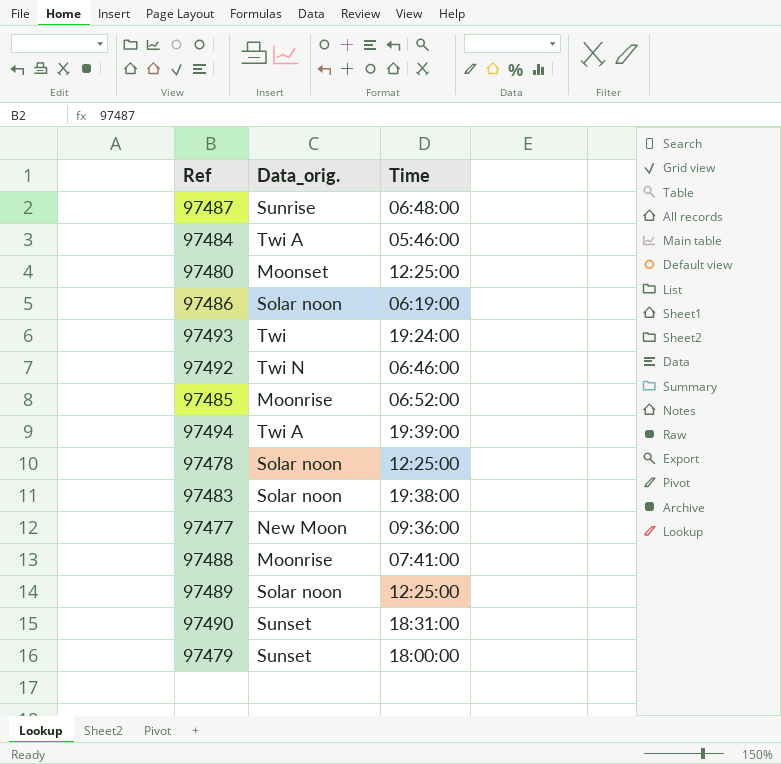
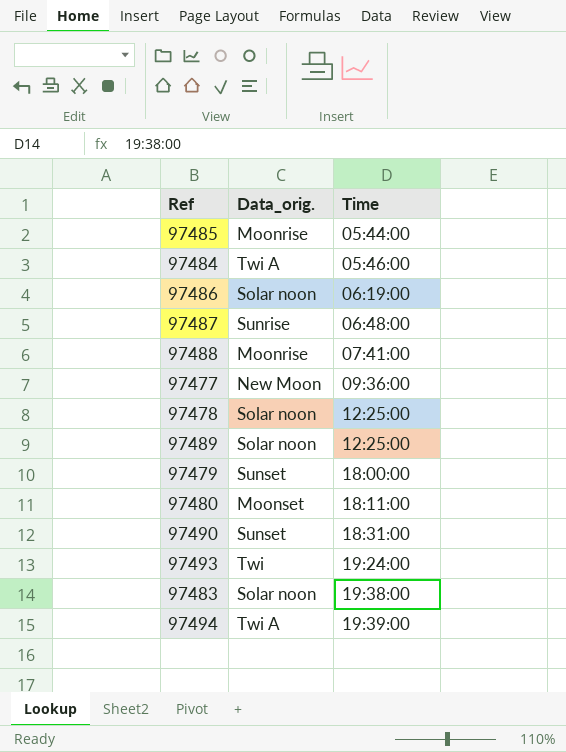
row order: none -> Time ascending
row 97492: Twi N | 06:46:00 -> none
97485 | Time: 06:52:00 -> 05:44:00
97480 | Time: 12:25:00 -> 18:11:00

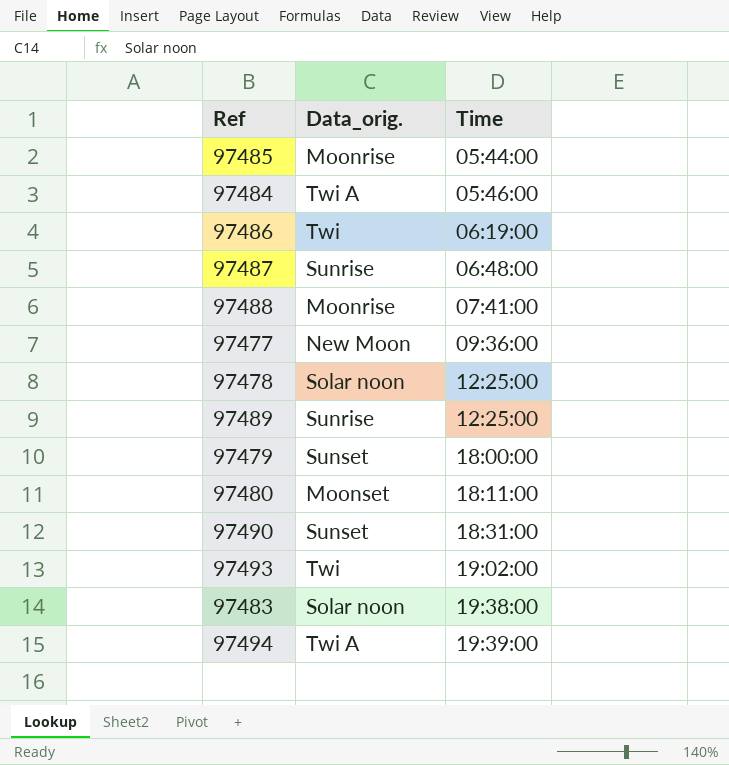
97486 | Data_orig.: Solar noon -> Twi
97489 | Data_orig.: Solar noon -> Sunrise
97493 | Time: 19:24:00 -> 19:02:00

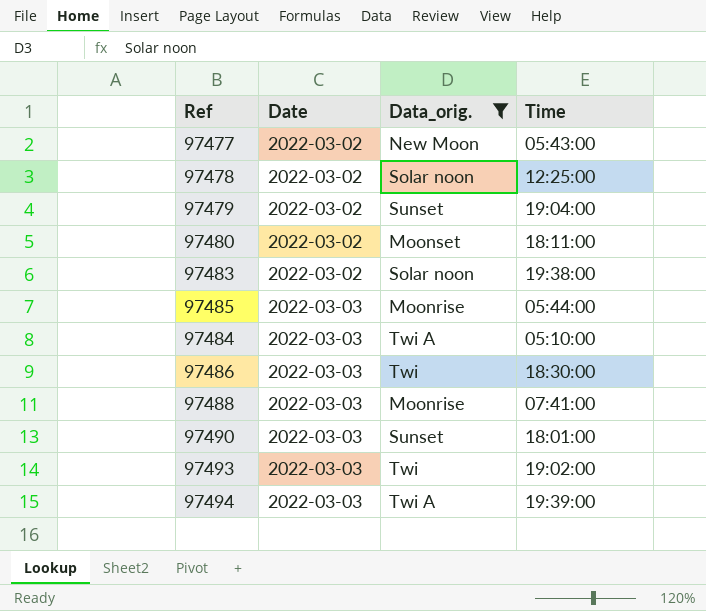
filter: none -> Data_orig. != Sunrise
row order: Time ascending -> Date ascending
column Date | position: none -> 2
97477 | Time: 09:36:00 -> 05:43:00
97479 | Time: 18:00:00 -> 19:04:00
97484 | Time: 05:46:00 -> 05:10:00
97486 | Time: 06:19:00 -> 18:30:00
97490 | Time: 18:31:00 -> 18:01:00

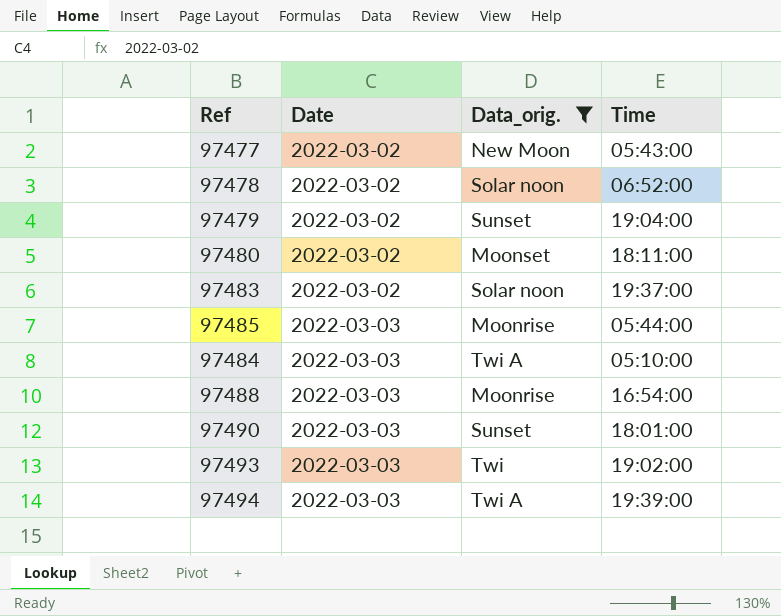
row 97486: 2022-03-03 | Twi | 18:30:00 -> none
97478 | Time: 12:25:00 -> 06:52:00
97483 | Time: 19:38:00 -> 19:37:00
97488 | Time: 07:41:00 -> 16:54:00

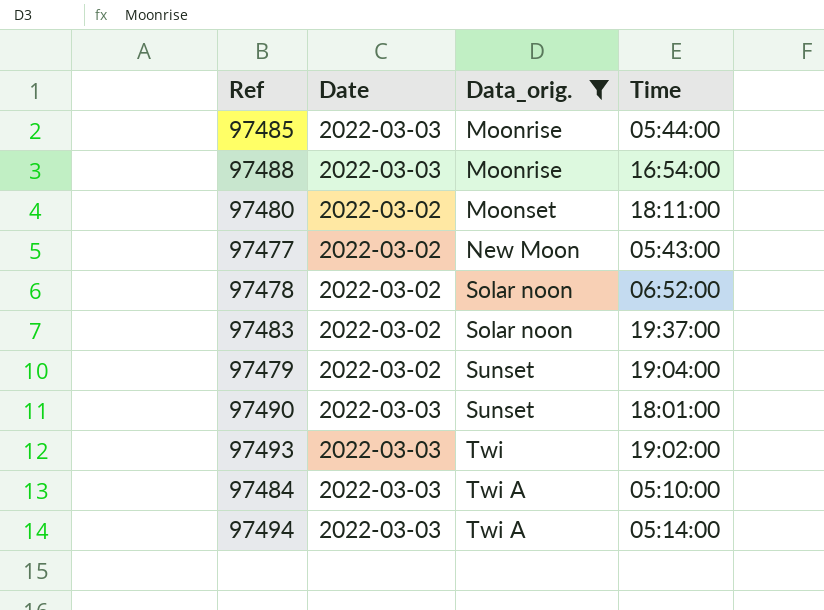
row order: Date ascending -> Data_orig. ascending
97494 | Time: 19:39:00 -> 05:14:00

